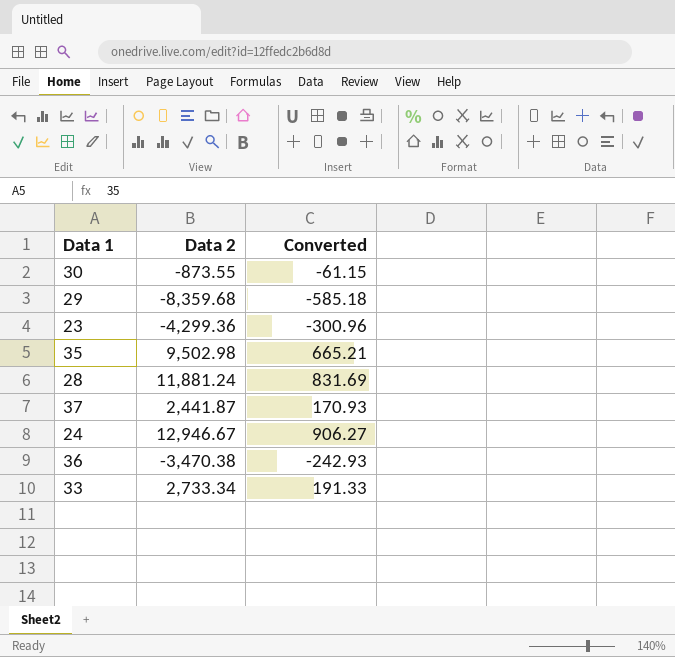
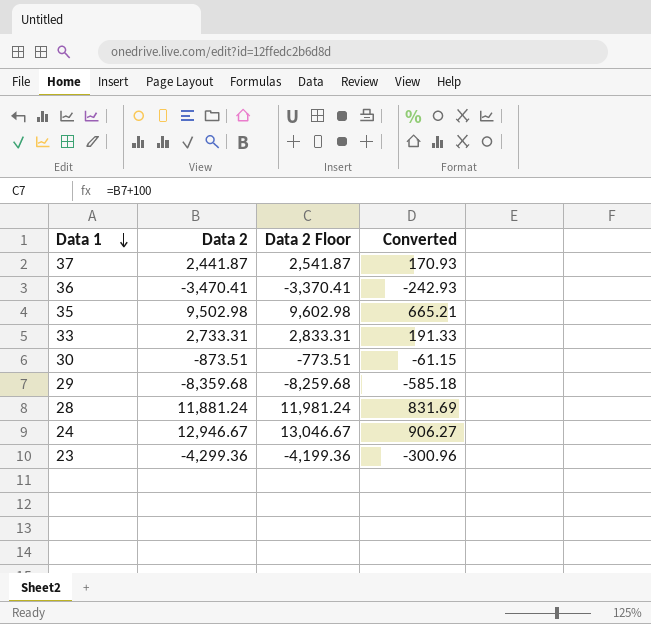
row order: none -> Data 1 descending
column Data 2 Floor | formula: none -> [Data 2] + 100
36 | Data 2: -3,470.38 -> -3,470.41
33 | Data 2: 2,733.34 -> 2,733.31
30 | Data 2: -873.55 -> -873.51

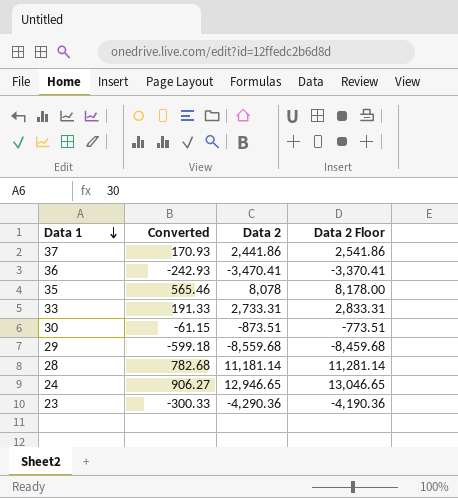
column Converted | position: 4 -> 2
37 | Data 2: 2,441.87 -> 2,441.86
37 | Data 2 Floor: 2,541.87 -> 2,541.86
35 | Converted: 665.21 -> 565.46
35 | Data 2: 9,502.98 -> 8,078
35 | Data 2 Floor: 9,602.98 -> 8,178.00
29 | Converted: -585.18 -> -599.18
29 | Data 2: -8,359.68 -> -8,559.68
29 | Data 2 Floor: -8,259.68 -> -8,459.68
28 | Converted: 831.69 -> 782.68
28 | Data 2: 11,881.24 -> 11,181.14
28 | Data 2 Floor: 11,981.24 -> 11,281.14
24 | Data 2: 12,946.67 -> 12,946.65
24 | Data 2 Floor: 13,046.67 -> 13,046.65
23 | Converted: -300.96 -> -300.33
23 | Data 2: -4,299.36 -> -4,290.36
23 | Data 2 Floor: -4,199.36 -> -4,190.36

